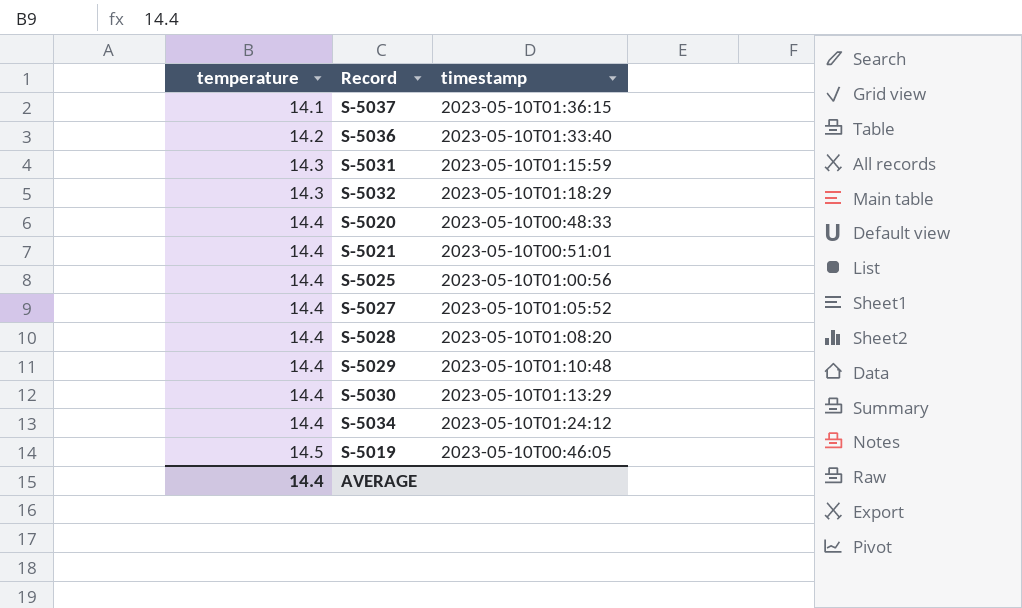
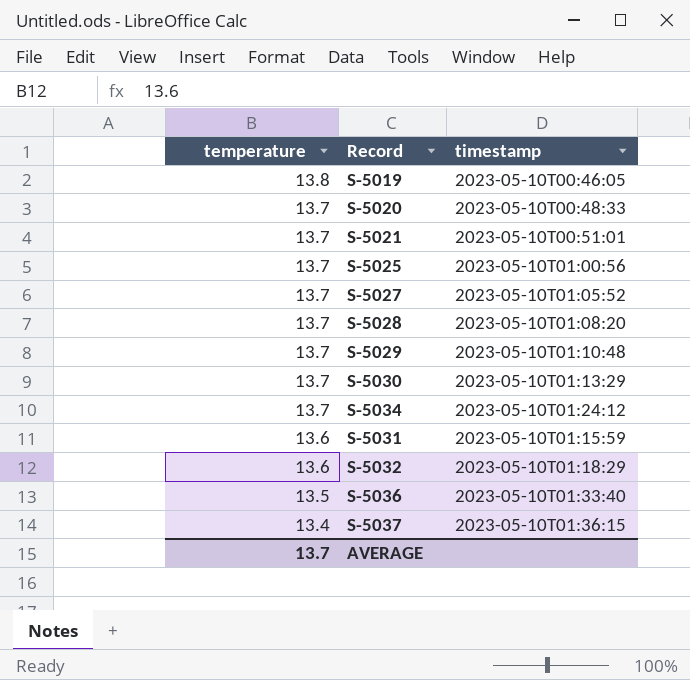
row order: temperature ascending -> temperature descending
S-5019 | temperature: 14.5 -> 13.8
S-5020 | temperature: 14.4 -> 13.7
S-5021 | temperature: 14.4 -> 13.7
S-5025 | temperature: 14.4 -> 13.7
S-5027 | temperature: 14.4 -> 13.7
S-5028 | temperature: 14.4 -> 13.7
S-5029 | temperature: 14.4 -> 13.7
S-5030 | temperature: 14.4 -> 13.7
S-5034 | temperature: 14.4 -> 13.7
S-5031 | temperature: 14.3 -> 13.6
S-5032 | temperature: 14.3 -> 13.6
S-5036 | temperature: 14.2 -> 13.5
S-5037 | temperature: 14.1 -> 13.4
AVERAGE | temperature: 14.4 -> 13.7

